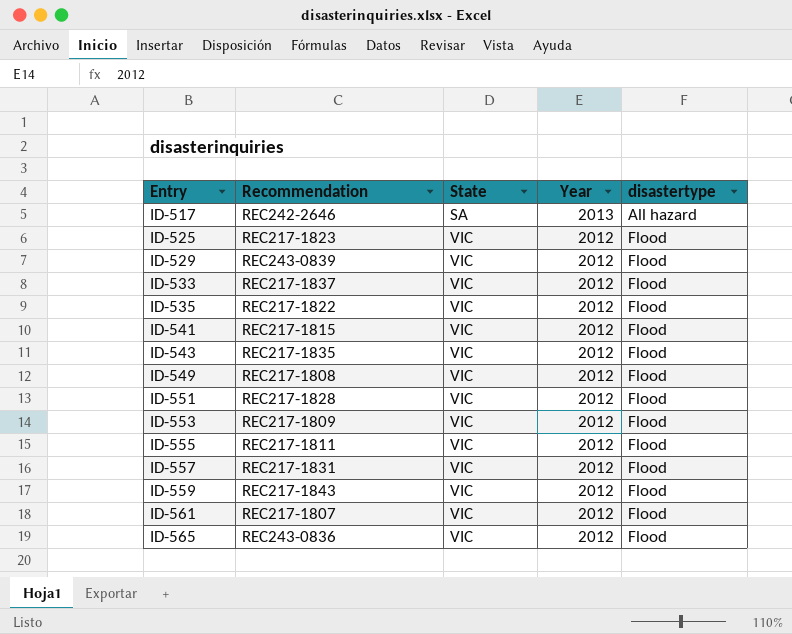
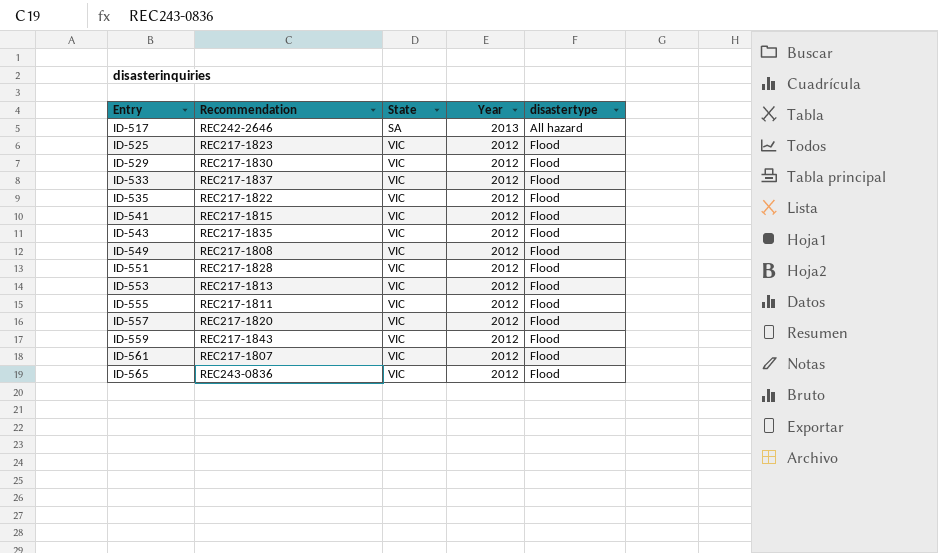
ID-529 | Recommendation: REC243-0839 -> REC217-1830
ID-553 | Recommendation: REC217-1809 -> REC217-1813
ID-557 | Recommendation: REC217-1831 -> REC217-1820

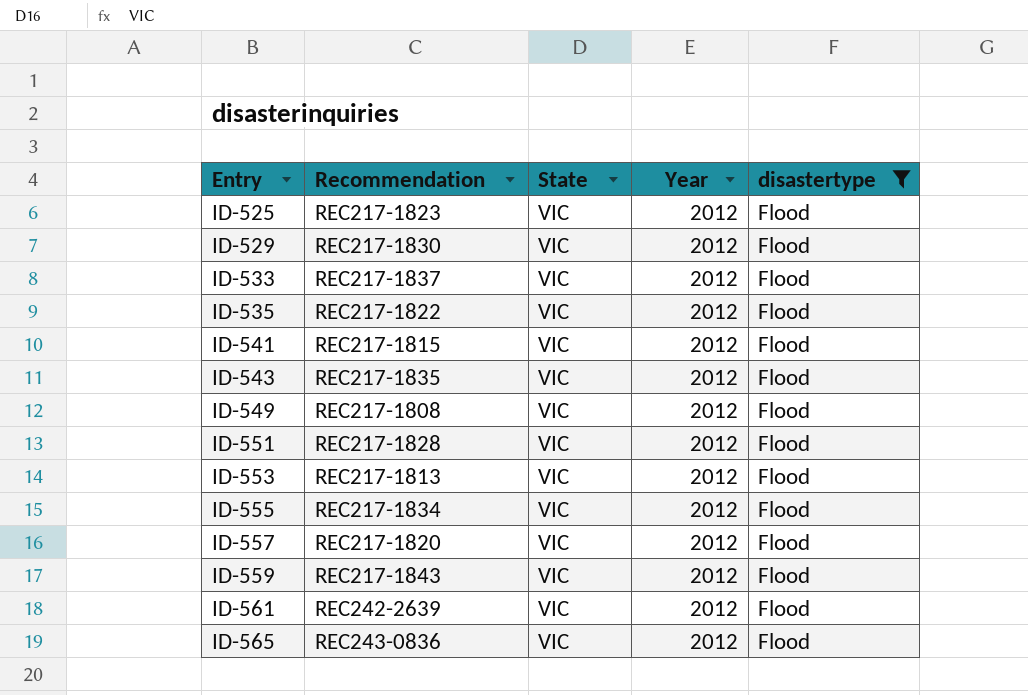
filter: none -> disastertype = Flood
ID-555 | Recommendation: REC217-1811 -> REC217-1834
ID-561 | Recommendation: REC217-1807 -> REC242-2639

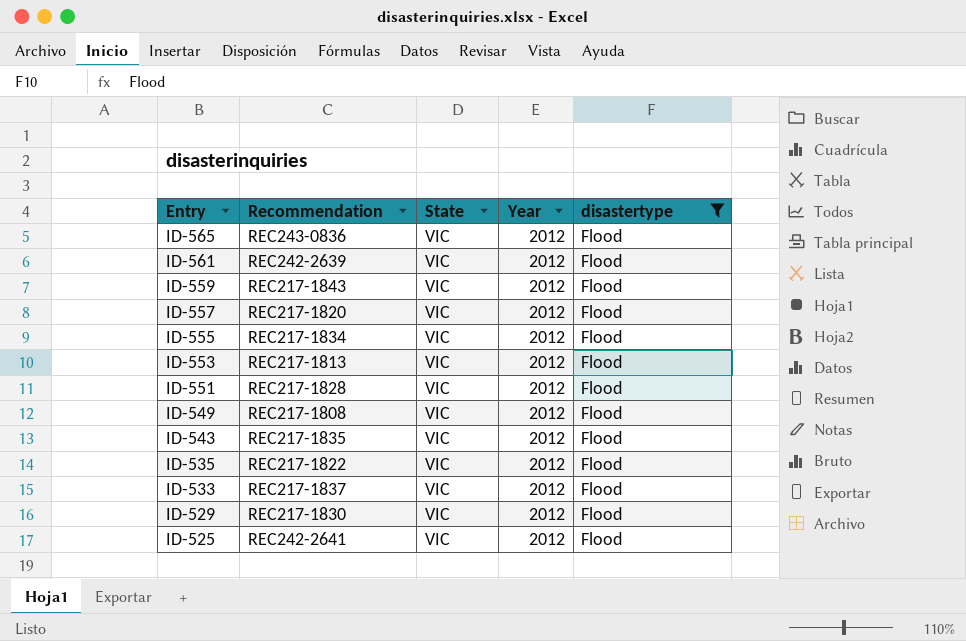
row order: Entry ascending -> Entry descending
row ID-541: REC217-1815 | VIC | 2012 | Flood -> none
ID-525 | Recommendation: REC217-1823 -> REC242-2641

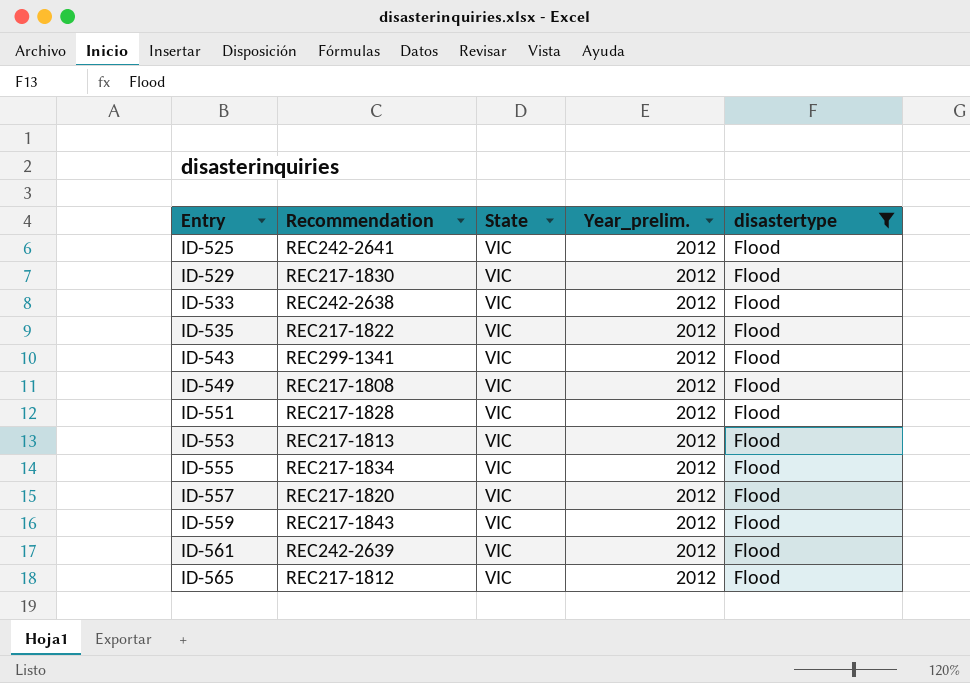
row order: Entry descending -> Entry ascending
column name: Year -> Year_prelim.
ID-533 | Recommendation: REC217-1837 -> REC242-2638
ID-543 | Recommendation: REC217-1835 -> REC299-1341
ID-565 | Recommendation: REC243-0836 -> REC217-1812

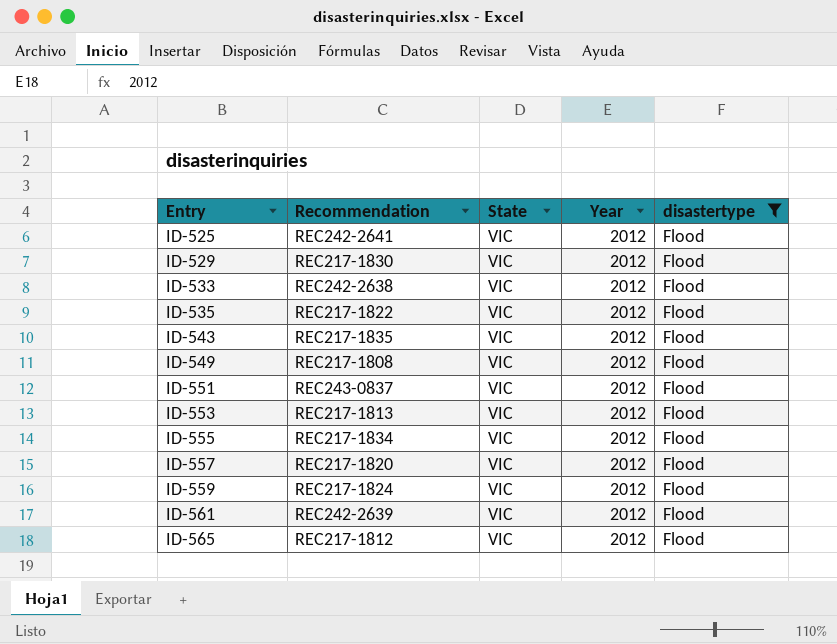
column name: Year_prelim. -> Year
ID-543 | Recommendation: REC299-1341 -> REC217-1835
ID-551 | Recommendation: REC217-1828 -> REC243-0837
ID-559 | Recommendation: REC217-1843 -> REC217-1824

